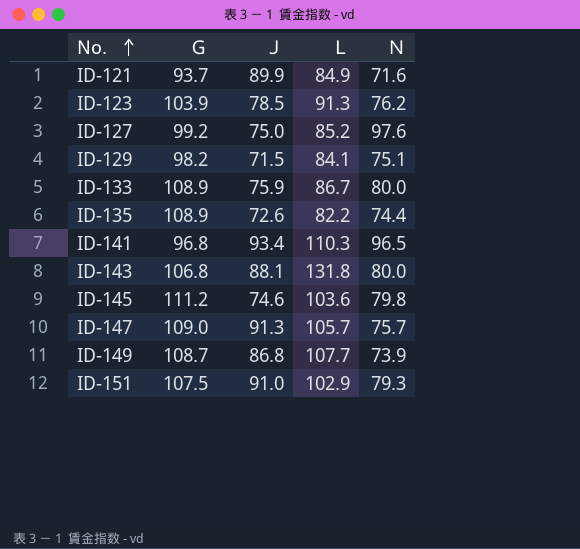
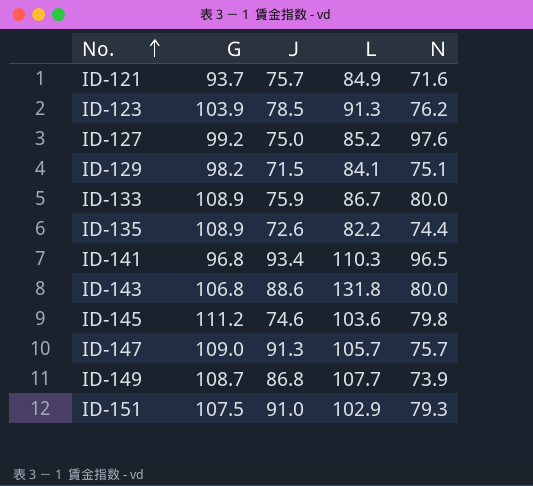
ID-121 | Ｊ: 89.9 -> 75.7
ID-143 | Ｊ: 88.1 -> 88.6

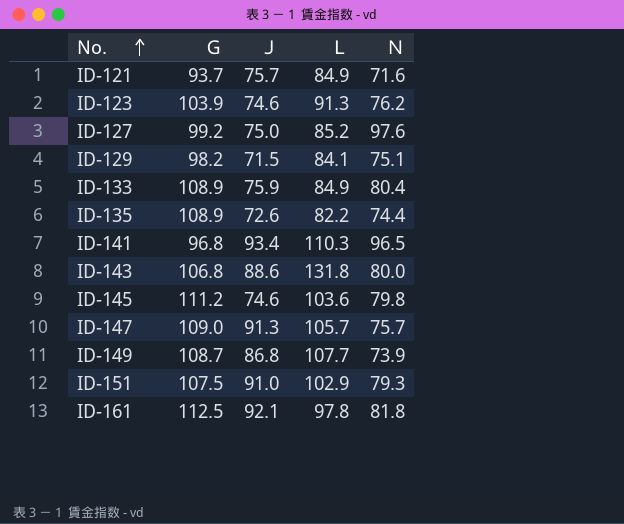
ID-123 | Ｊ: 78.5 -> 74.6
ID-133 | Ｌ: 86.7 -> 84.9
ID-133 | Ｎ: 80.0 -> 80.4
row ID-161: none -> 112.5 | 92.1 | 97.8 | 81.8

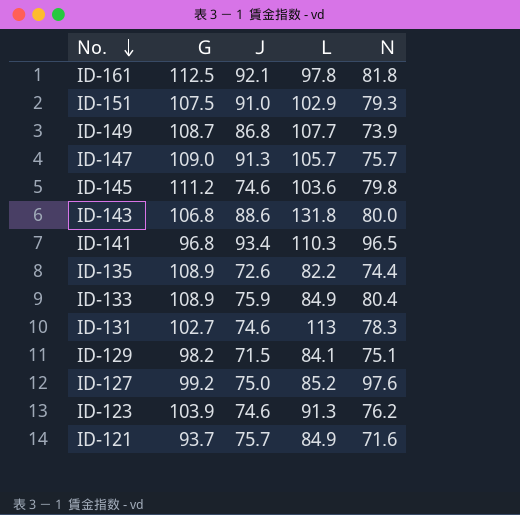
row order: No. ascending -> No. descending
row ID-131: none -> 102.7 | 74.6 | 113 | 78.3

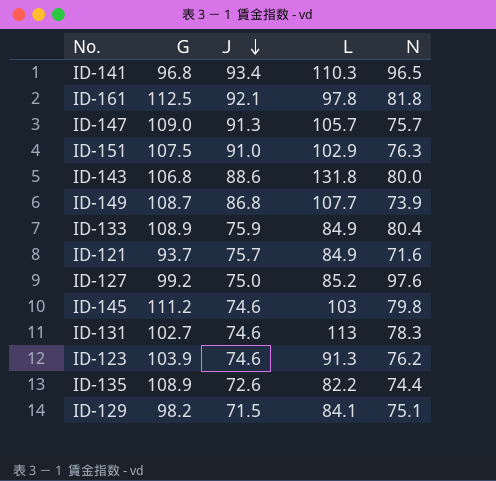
row order: No. descending -> Ｊ descending
ID-151 | Ｎ: 79.3 -> 76.3
ID-145 | Ｌ: 103.6 -> 103

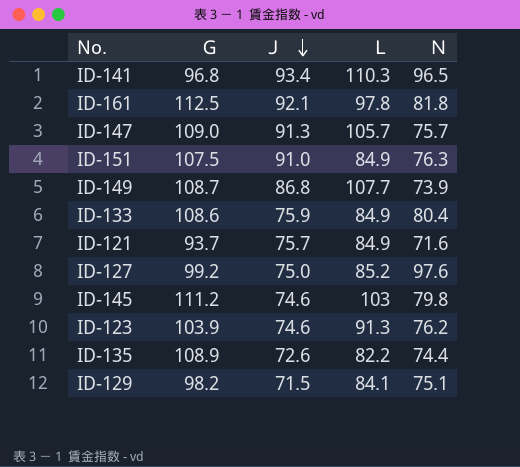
row ID-143: 106.8 | 88.6 | 131.8 | 80.0 -> none
row ID-131: 102.7 | 74.6 | 113 | 78.3 -> none
ID-151 | Ｌ: 102.9 -> 84.9
ID-133 | Ｇ: 108.9 -> 108.6

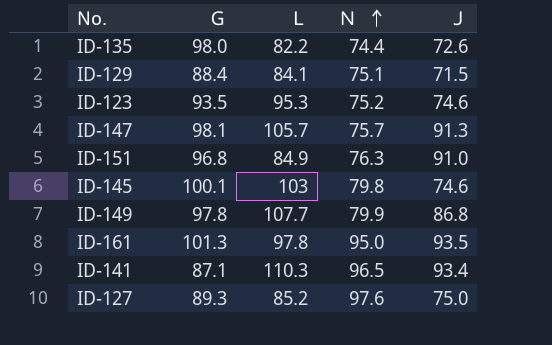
row order: Ｊ descending -> Ｎ ascending
column Ｊ | position: 3 -> 5
row ID-133: 108.6 | 75.9 | 84.9 | 80.4 -> none
row ID-121: 93.7 | 75.7 | 84.9 | 71.6 -> none
ID-135 | Ｇ: 108.9 -> 98.0
ID-129 | Ｇ: 98.2 -> 88.4
ID-123 | Ｇ: 103.9 -> 93.5
ID-123 | Ｌ: 91.3 -> 95.3
ID-123 | Ｎ: 76.2 -> 75.2
ID-147 | Ｇ: 109.0 -> 98.1
ID-151 | Ｇ: 107.5 -> 96.8
ID-145 | Ｇ: 111.2 -> 100.1
ID-149 | Ｇ: 108.7 -> 97.8
ID-149 | Ｎ: 73.9 -> 79.9
ID-161 | Ｇ: 112.5 -> 101.3
ID-161 | Ｎ: 81.8 -> 95.0
ID-161 | Ｊ: 92.1 -> 93.5
ID-141 | Ｇ: 96.8 -> 87.1
ID-127 | Ｇ: 99.2 -> 89.3

